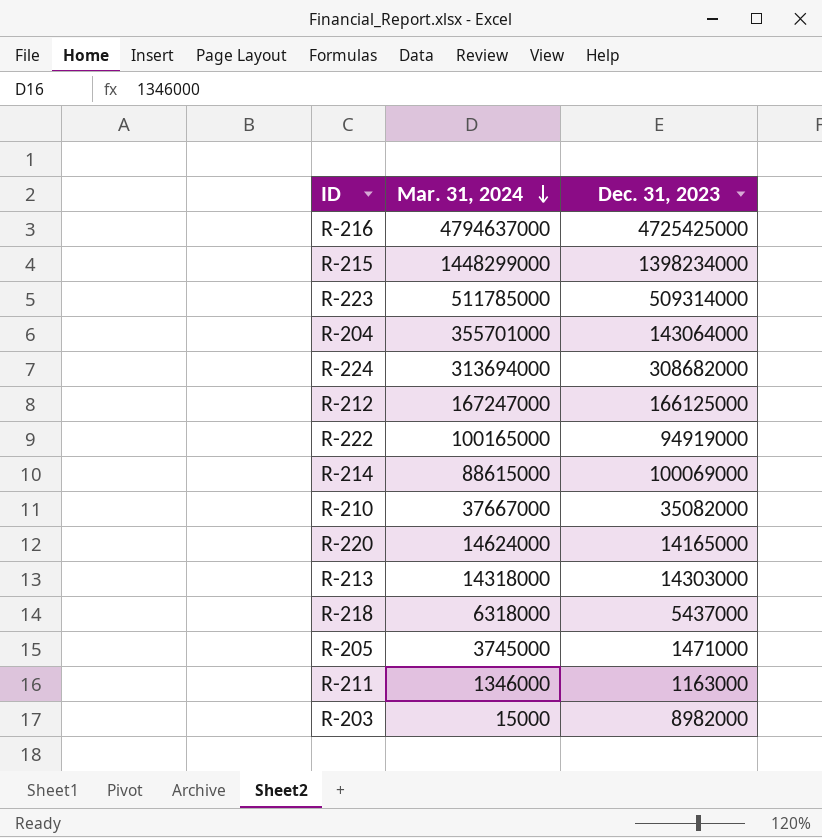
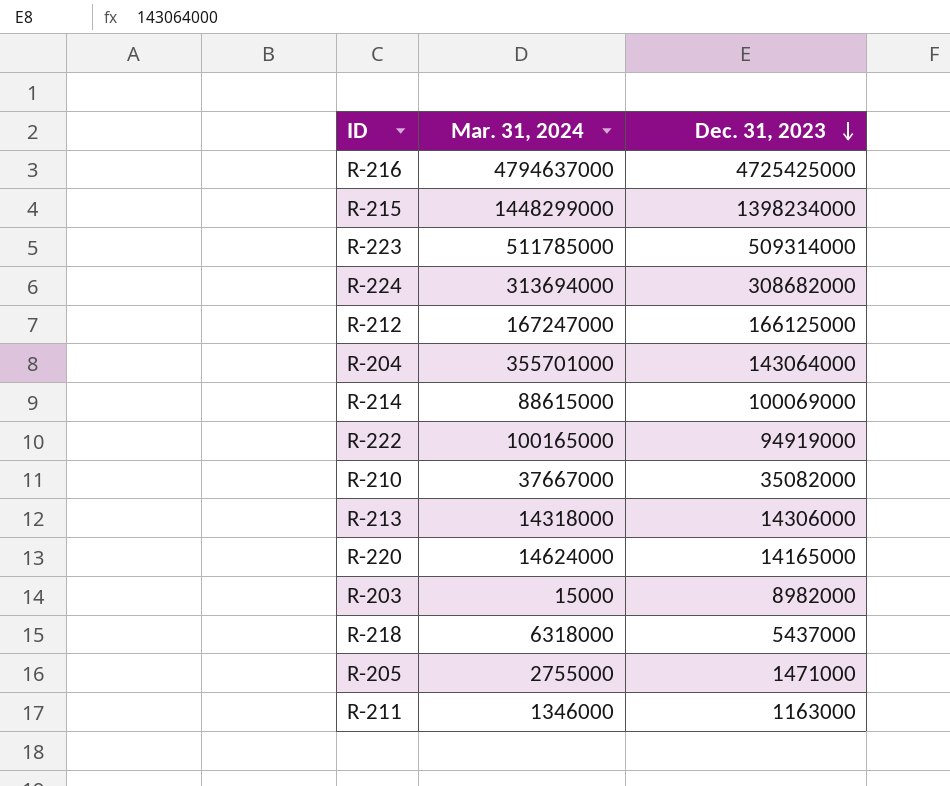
row order: Mar. 31, 2024 descending -> Dec. 31, 2023 descending
R-213 | Dec. 31, 2023: 14303000 -> 14306000
R-205 | Mar. 31, 2024: 3745000 -> 2755000

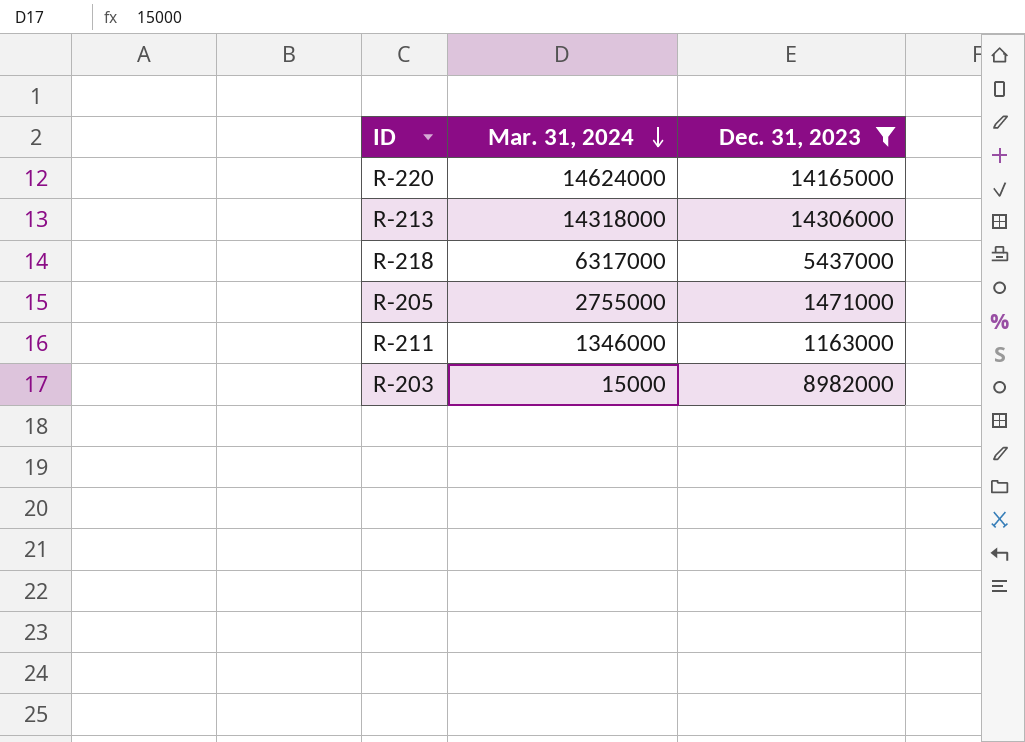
filter: none -> Dec. 31, 2023 <= 14306000
row order: Dec. 31, 2023 descending -> Mar. 31, 2024 descending
R-218 | Mar. 31, 2024: 6318000 -> 6317000

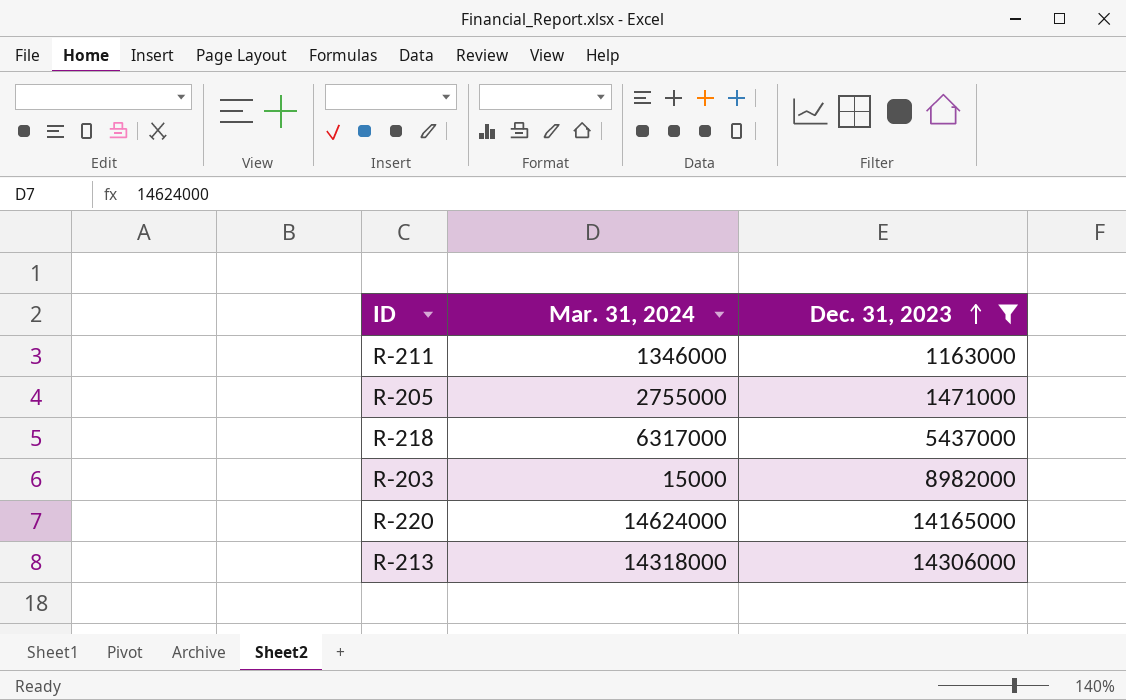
row order: Mar. 31, 2024 descending -> Dec. 31, 2023 ascending

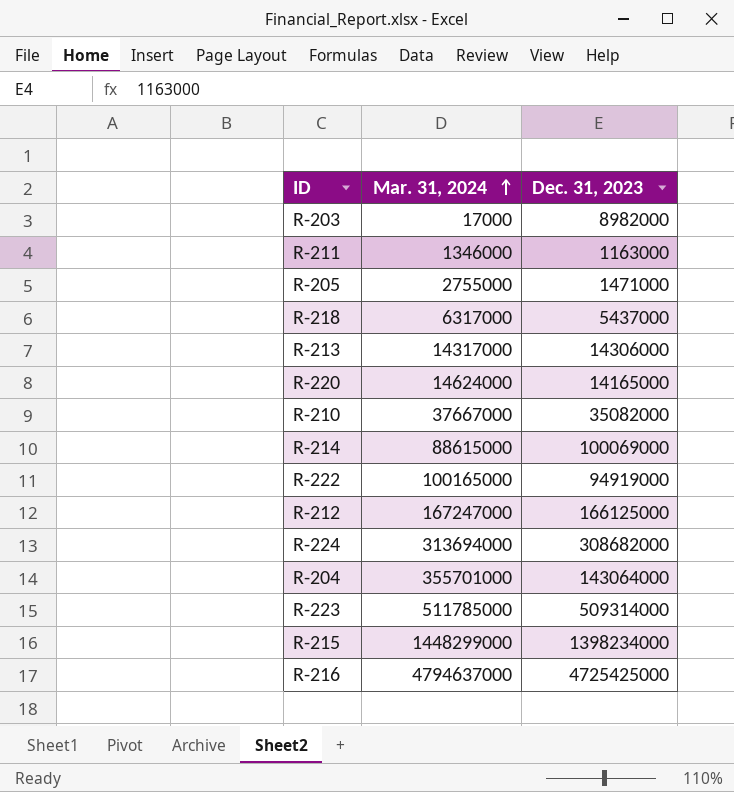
filter: Dec. 31, 2023 <= 14306000 -> none
row order: Dec. 31, 2023 ascending -> Mar. 31, 2024 ascending
R-203 | Mar. 31, 2024: 15000 -> 17000
R-213 | Mar. 31, 2024: 14318000 -> 14317000

